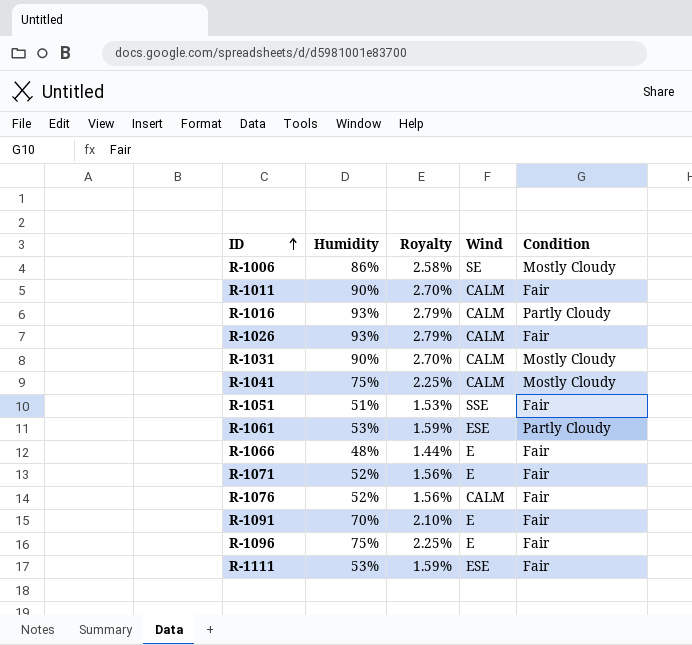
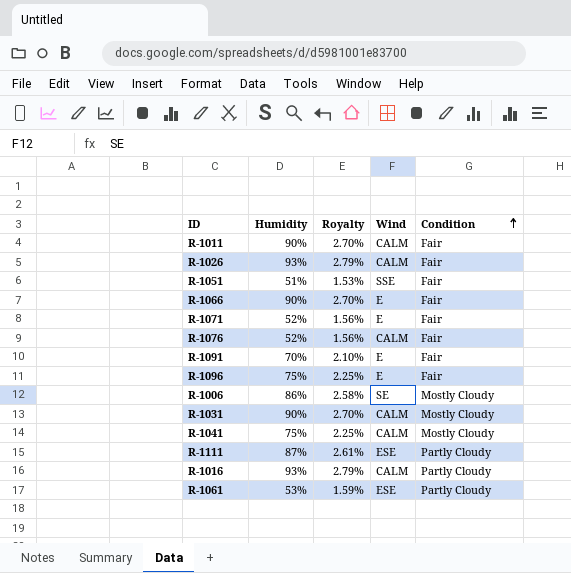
row order: ID ascending -> Condition ascending
R-1066 | Humidity: 48% -> 90%
R-1066 | Royalty: 1.44% -> 2.70%
R-1111 | Humidity: 53% -> 87%
R-1111 | Royalty: 1.59% -> 2.61%
R-1111 | Condition: Fair -> Partly Cloudy

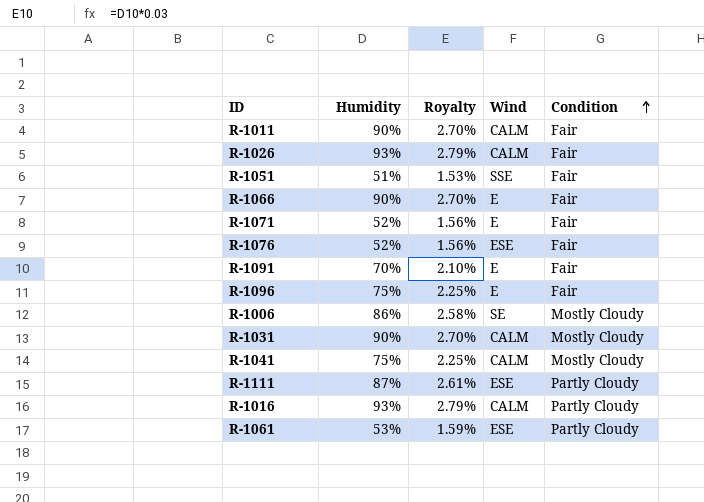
R-1076 | Wind: CALM -> ESE

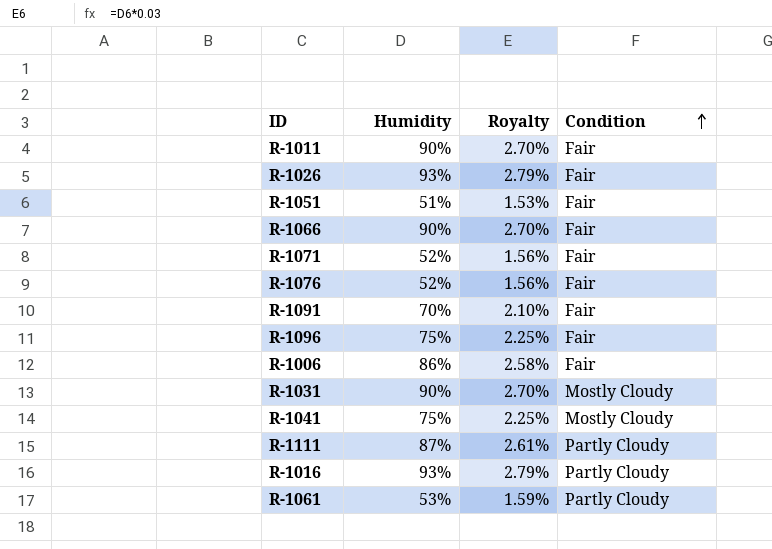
column Wind | position: 4 -> none
R-1006 | Condition: Mostly Cloudy -> Fair

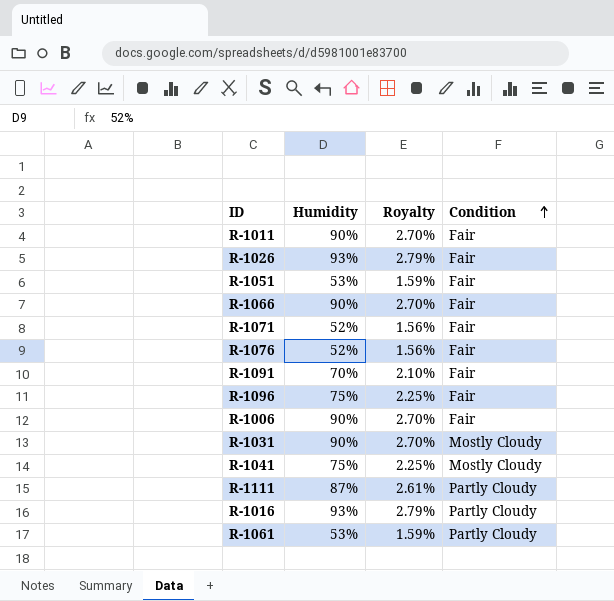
R-1051 | Humidity: 51% -> 53%
R-1051 | Royalty: 1.53% -> 1.59%
R-1006 | Humidity: 86% -> 90%
R-1006 | Royalty: 2.58% -> 2.70%

